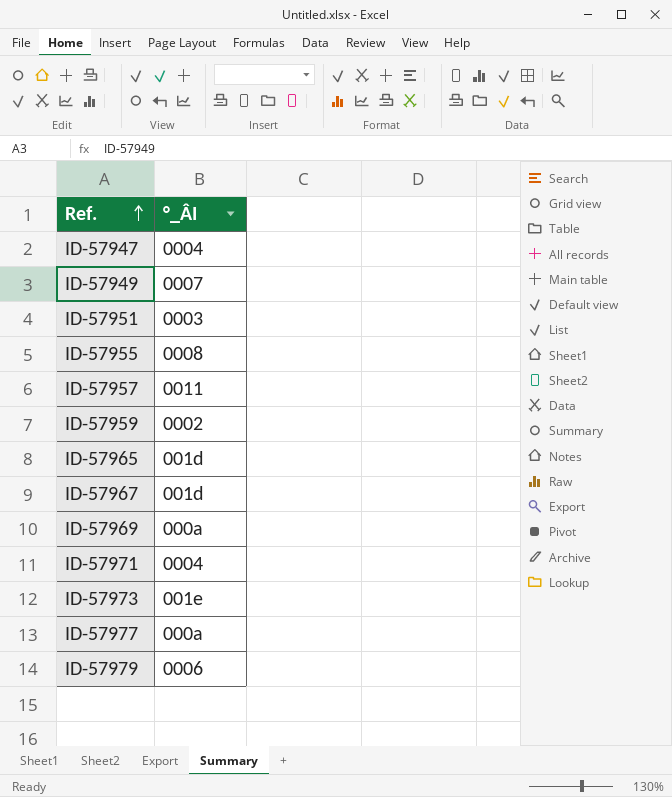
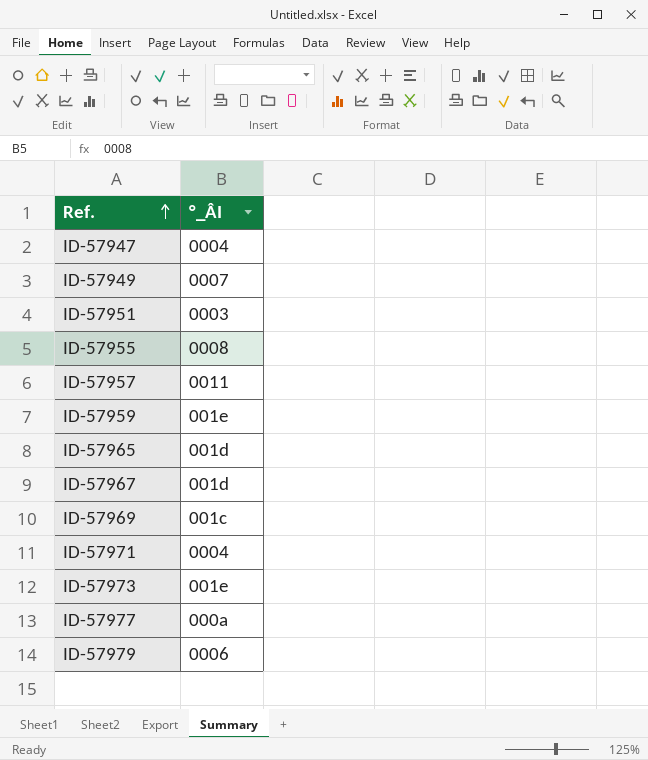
ID-57959 | °_ÂI: 0002 -> 001e
ID-57969 | °_ÂI: 000a -> 001c

